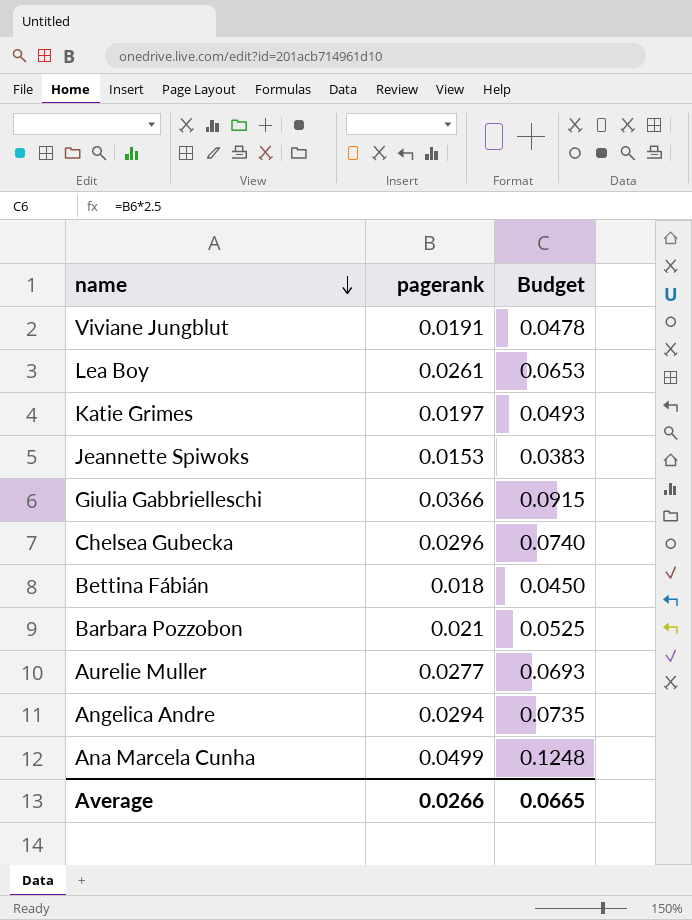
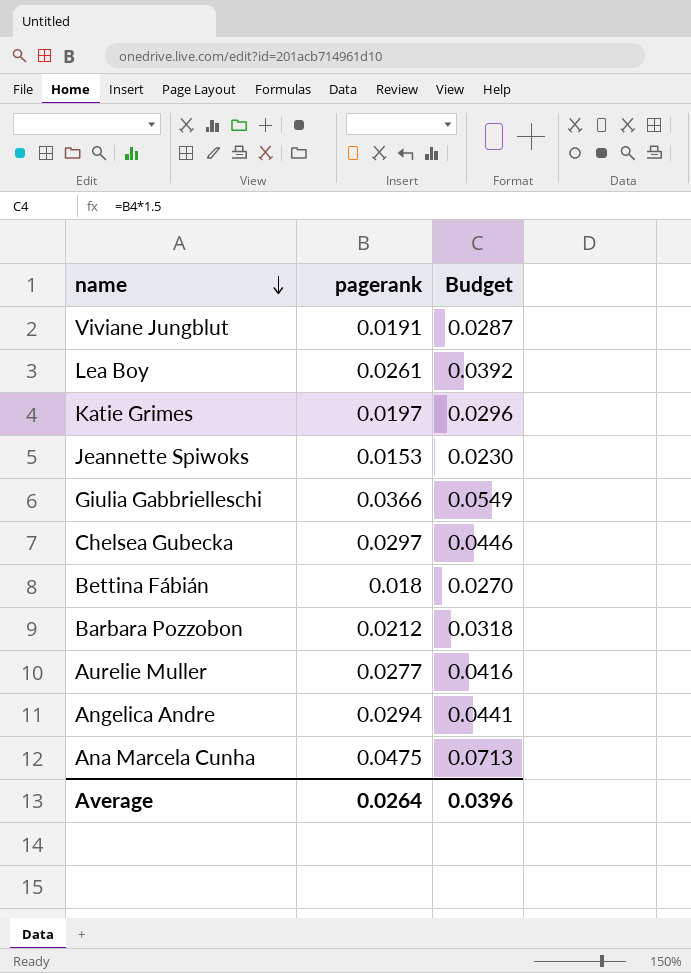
column Budget | formula: [pagerank] * 2.5 -> [pagerank] * 1.5
Chelsea Gubecka | pagerank: 0.0296 -> 0.0297
Barbara Pozzobon | pagerank: 0.021 -> 0.0212
Ana Marcela Cunha | pagerank: 0.0499 -> 0.0475
Average | pagerank: 0.0266 -> 0.0264
Average | Budget: 0.0665 -> 0.0396

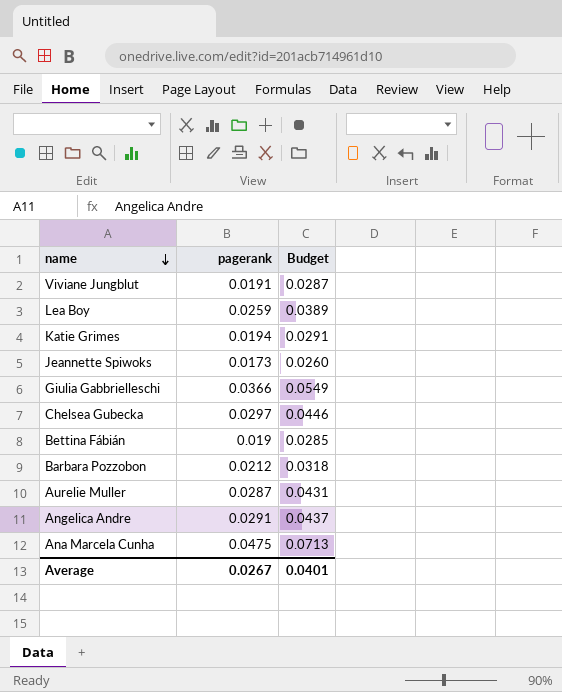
Lea Boy | pagerank: 0.0261 -> 0.0259
Lea Boy | Budget: 0.0392 -> 0.0389
Katie Grimes | pagerank: 0.0197 -> 0.0194
Katie Grimes | Budget: 0.0296 -> 0.0291
Jeannette Spiwoks | pagerank: 0.0153 -> 0.0173
Jeannette Spiwoks | Budget: 0.0230 -> 0.0260
Bettina Fábián | pagerank: 0.018 -> 0.019
Bettina Fábián | Budget: 0.0270 -> 0.0285
Aurelie Muller | pagerank: 0.0277 -> 0.0287
Aurelie Muller | Budget: 0.0416 -> 0.0431
Angelica Andre | pagerank: 0.0294 -> 0.0291
Angelica Andre | Budget: 0.0441 -> 0.0437
Average | pagerank: 0.0264 -> 0.0267
Average | Budget: 0.0396 -> 0.0401

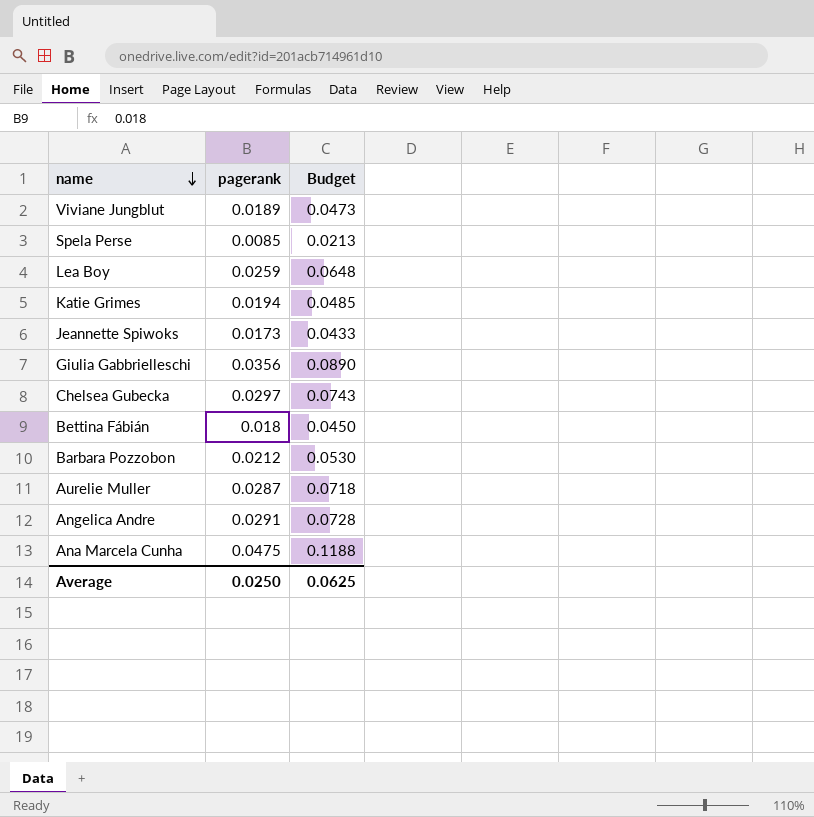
column Budget | formula: [pagerank] * 1.5 -> [pagerank] * 2.5
Viviane Jungblut | pagerank: 0.0191 -> 0.0189
row Spela Perse: none -> 0.0085 | 0.0213
Giulia Gabbrielleschi | pagerank: 0.0366 -> 0.0356
Bettina Fábián | pagerank: 0.019 -> 0.018
Average | pagerank: 0.0267 -> 0.0250
Average | Budget: 0.0401 -> 0.0625

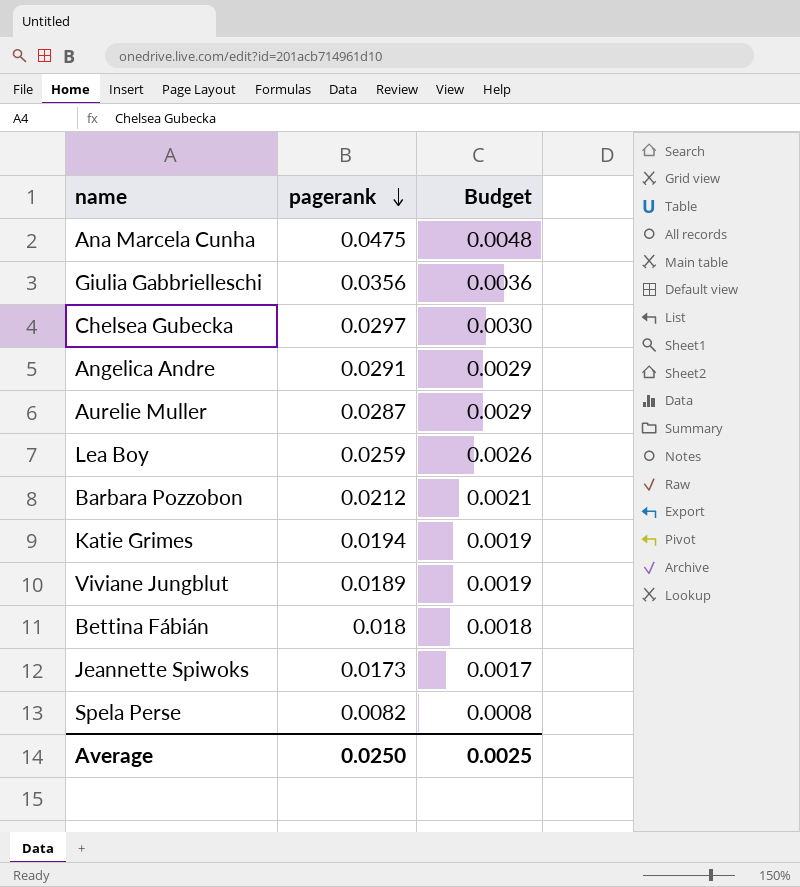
row order: name descending -> pagerank descending
column Budget | formula: [pagerank] * 2.5 -> [pagerank] * 0.1
Spela Perse | pagerank: 0.0085 -> 0.0082
Average | Budget: 0.0625 -> 0.0025

